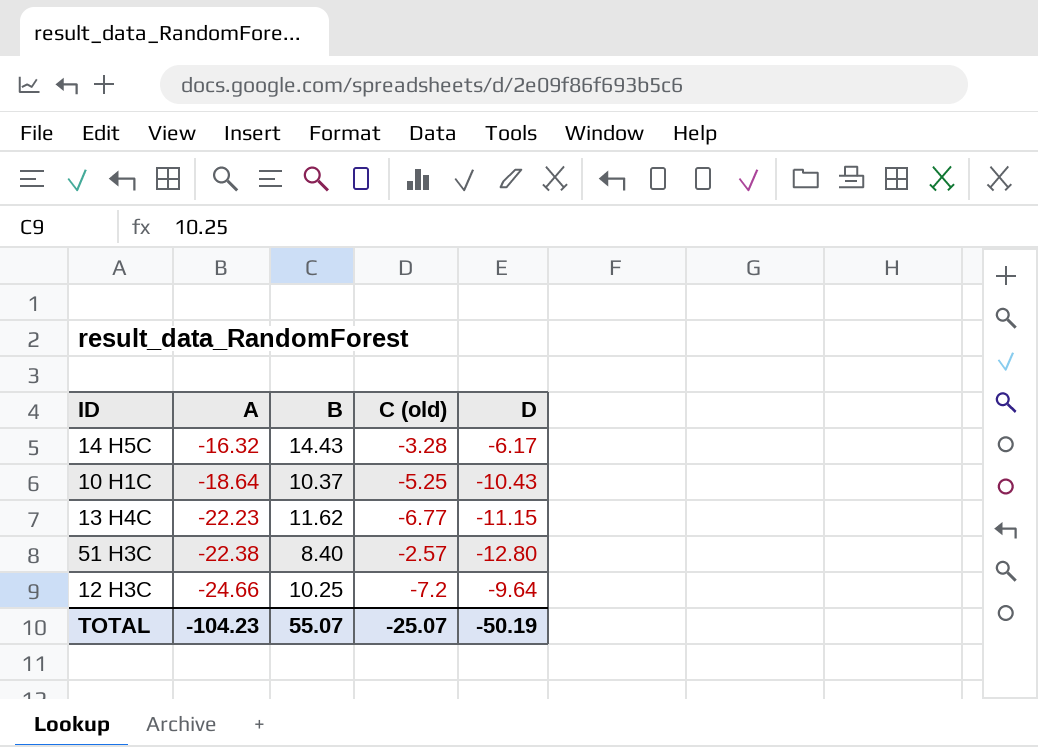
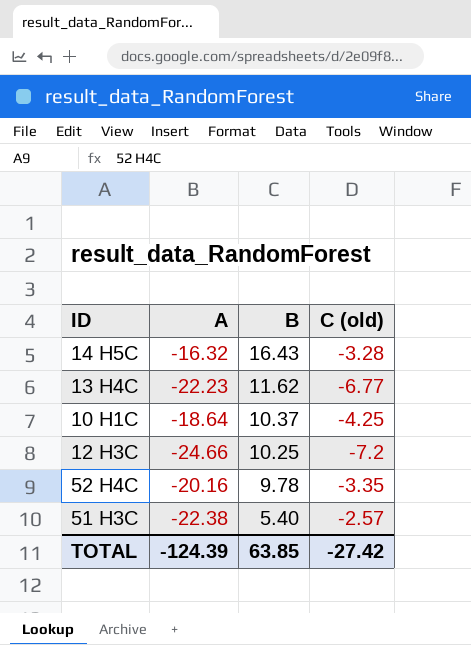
row order: A descending -> B descending
column D | position: 5 -> none
14 H5C | B: 14.43 -> 16.43
10 H1C | C (old): -5.25 -> -4.25
row 52 H4C: none -> -20.16 | 9.78 | -3.35
51 H3C | B: 8.40 -> 5.40
TOTAL | A: -104.23 -> -124.39
TOTAL | B: 55.07 -> 63.85
TOTAL | C (old): -25.07 -> -27.42

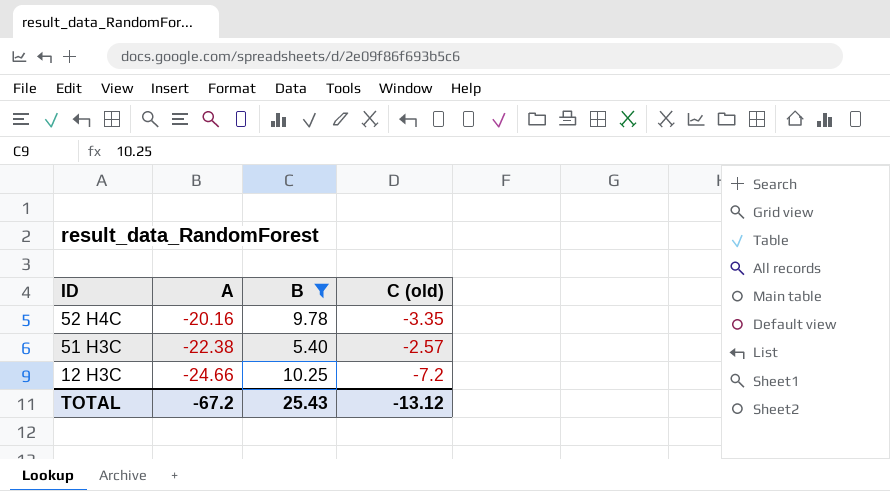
filter: none -> B <= 10.25
row order: B descending -> ID descending
TOTAL | A: -124.39 -> -67.2
TOTAL | B: 63.85 -> 25.43
TOTAL | C (old): -27.42 -> -13.12

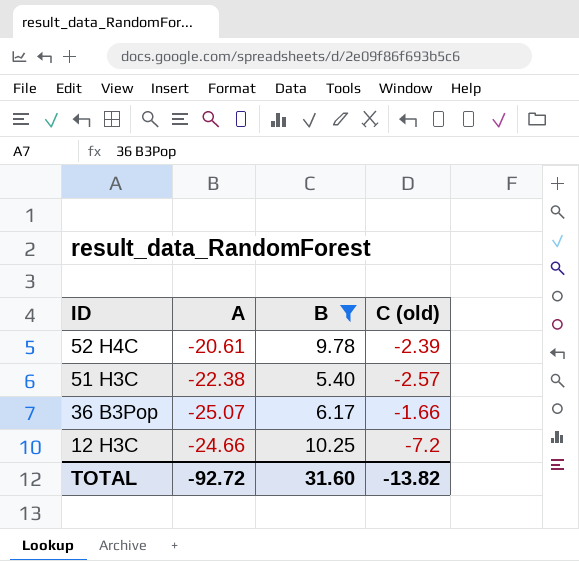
52 H4C | A: -20.16 -> -20.61
52 H4C | C (old): -3.35 -> -2.39
row 36 B3Pop: none -> -25.07 | 6.17 | -1.66
TOTAL | A: -67.2 -> -92.72
TOTAL | B: 25.43 -> 31.60
TOTAL | C (old): -13.12 -> -13.82

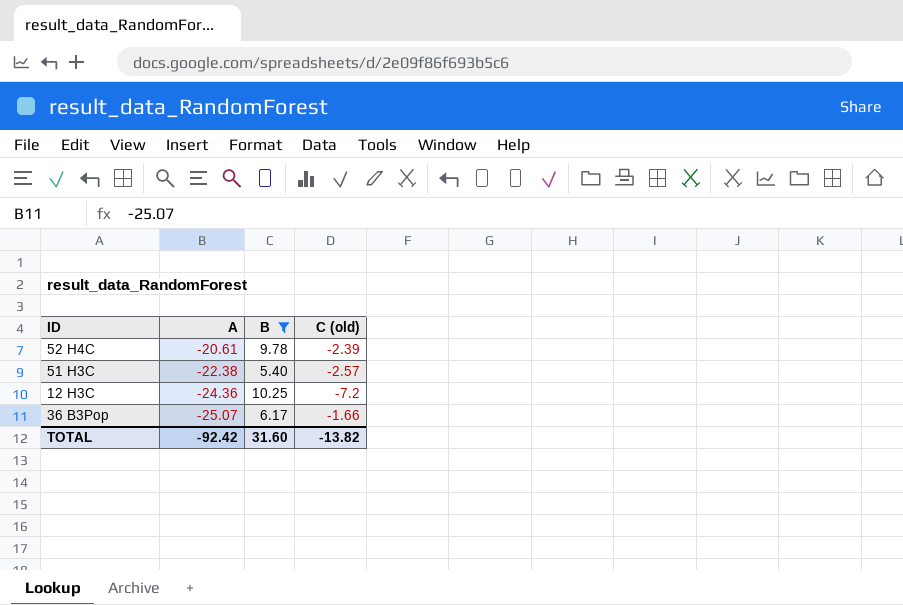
row order: ID descending -> A descending
12 H3C | A: -24.66 -> -24.36
TOTAL | A: -92.72 -> -92.42

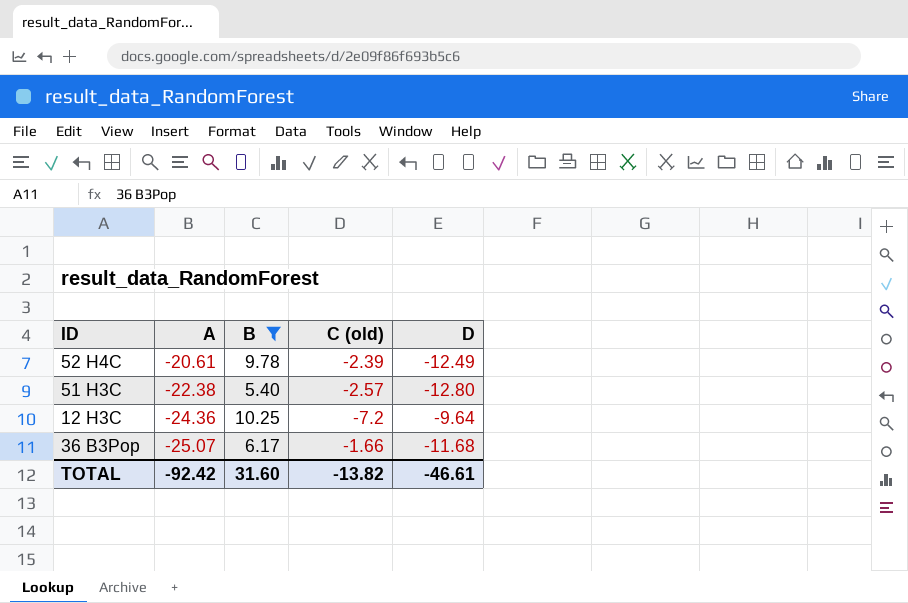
column D | position: none -> 5

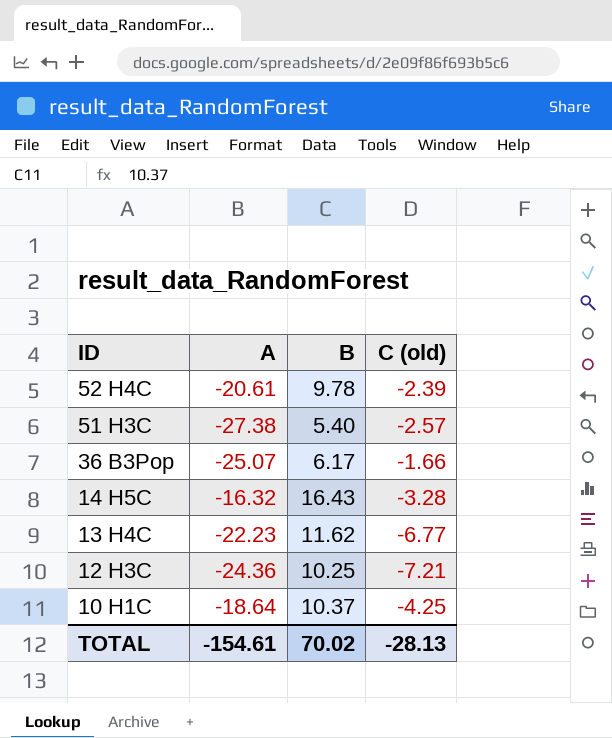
filter: B <= 10.25 -> none
row order: A descending -> ID descending
column D | position: 5 -> none
51 H3C | A: -22.38 -> -27.38
12 H3C | C (old): -7.2 -> -7.21
TOTAL | A: -92.42 -> -154.61
TOTAL | B: 31.60 -> 70.02
TOTAL | C (old): -13.82 -> -28.13

